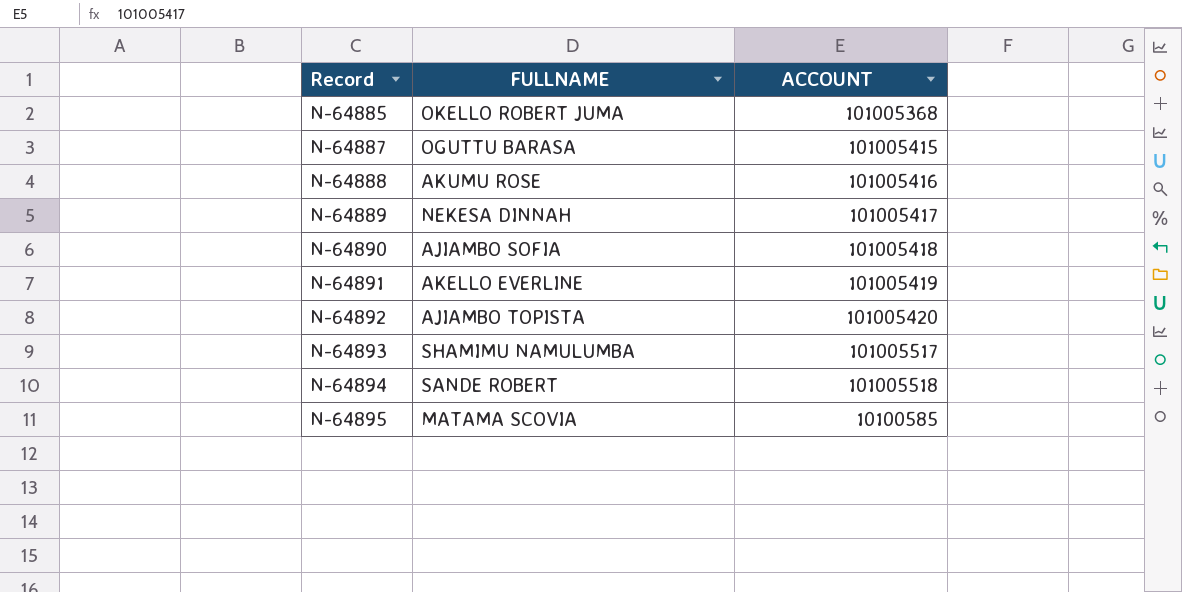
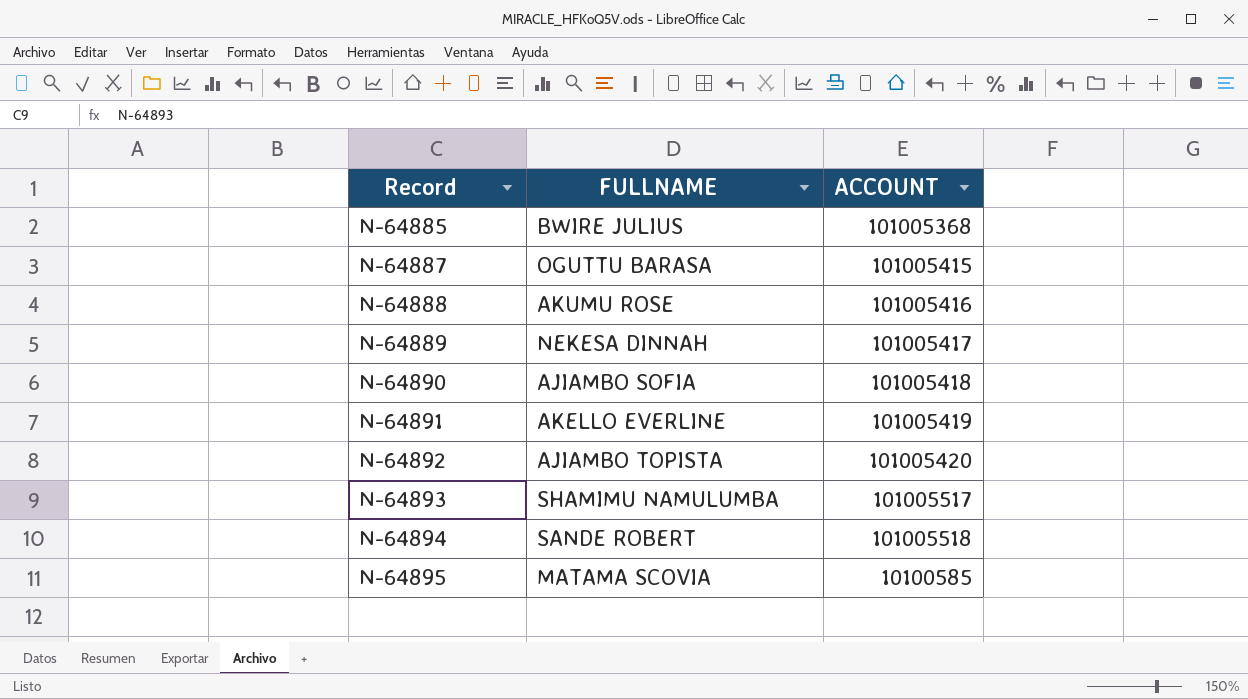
N-64885 | FULLNAME: OKELLO ROBERT JUMA -> BWIRE JULIUS

